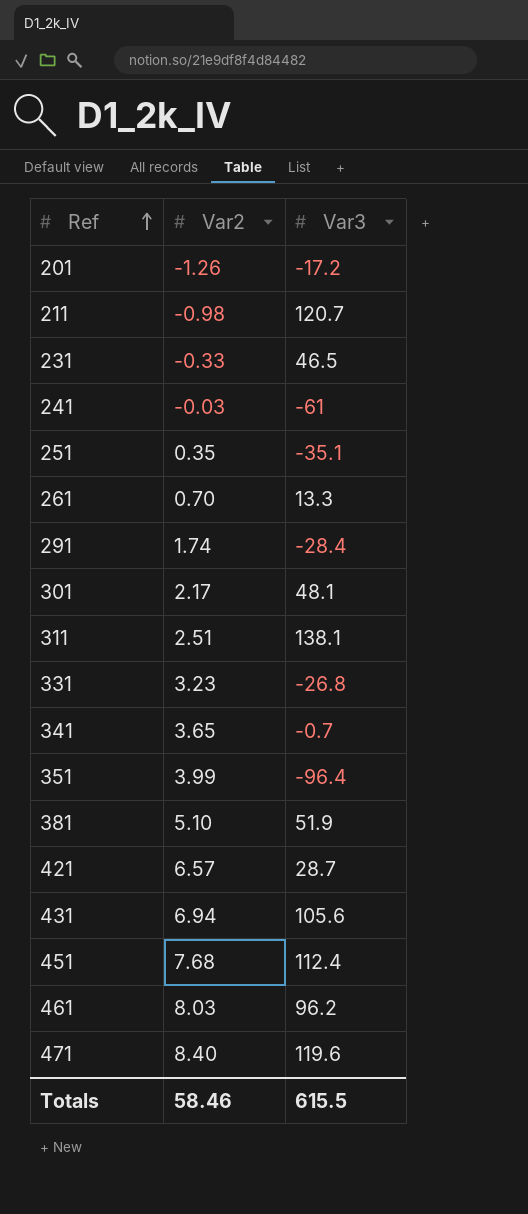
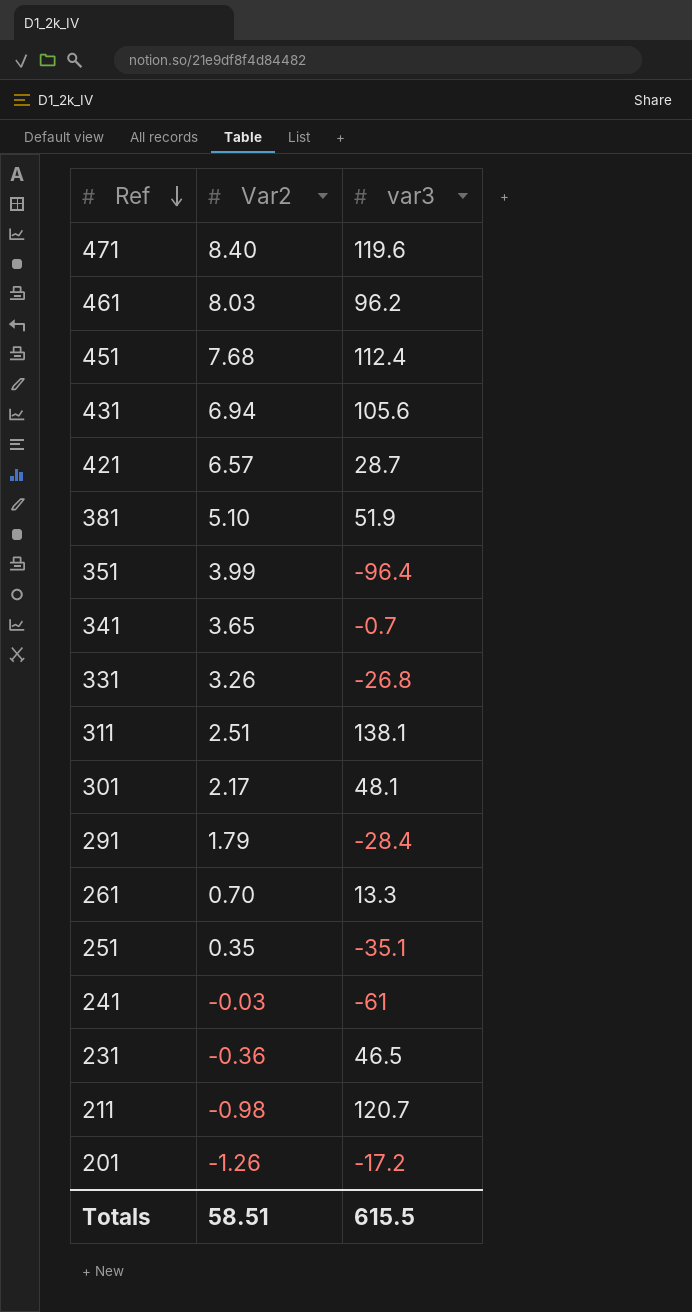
row order: Ref ascending -> Ref descending
column name: Var3 -> var3
331 | Var2: 3.23 -> 3.26
291 | Var2: 1.74 -> 1.79
231 | Var2: -0.33 -> -0.36
Totals | Var2: 58.46 -> 58.51

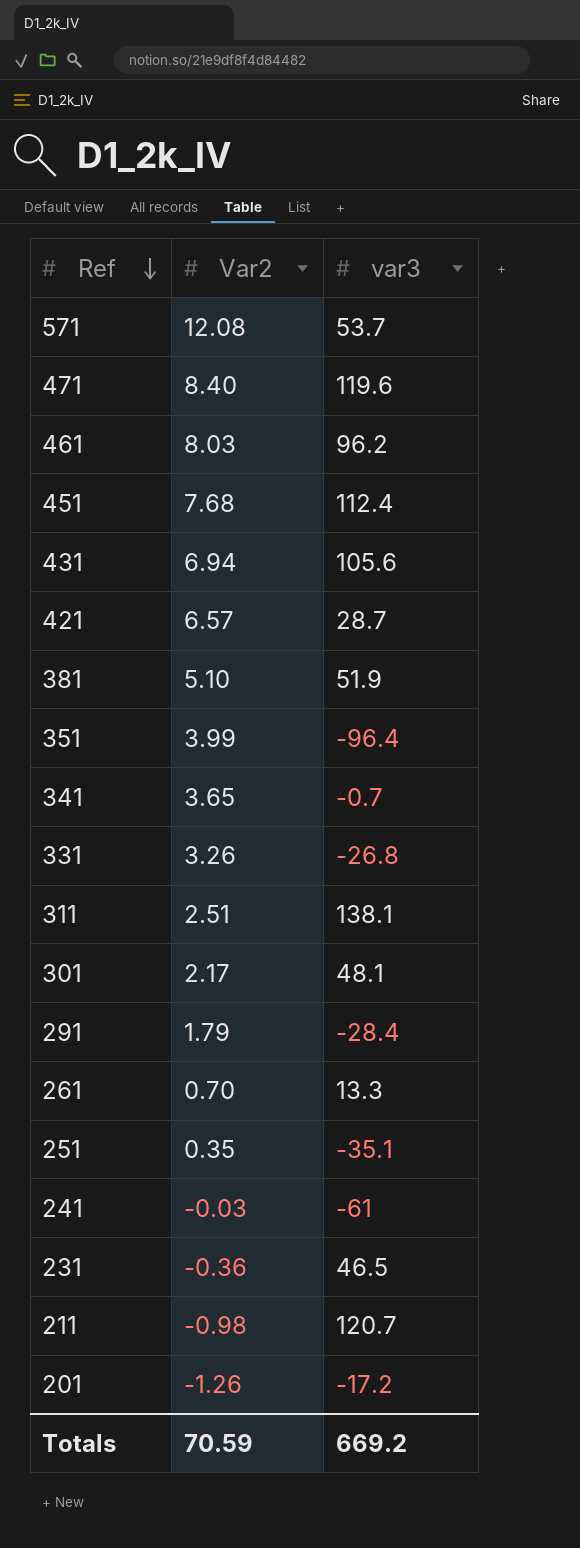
row 571: none -> 12.08 | 53.7
Totals | Var2: 58.51 -> 70.59
Totals | var3: 615.5 -> 669.2

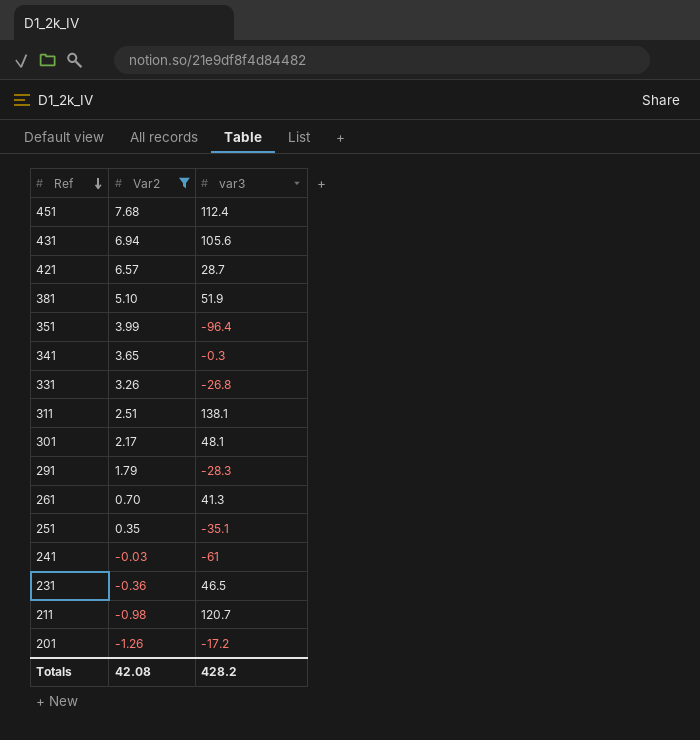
filter: none -> Var2 <= 7.68
341 | var3: -0.7 -> -0.3
291 | var3: -28.4 -> -28.3
261 | var3: 13.3 -> 41.3
Totals | Var2: 70.59 -> 42.08
Totals | var3: 669.2 -> 428.2

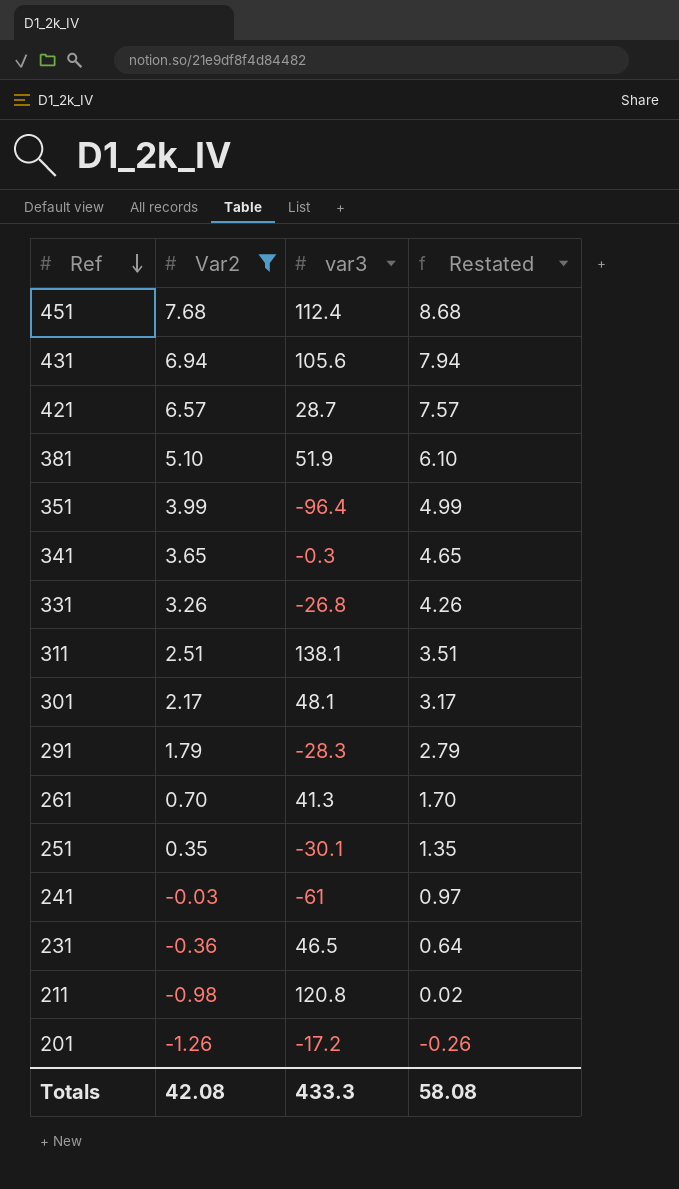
column Restated | formula: none -> [Var2] + 1
251 | var3: -35.1 -> -30.1
211 | var3: 120.7 -> 120.8
Totals | var3: 428.2 -> 433.3

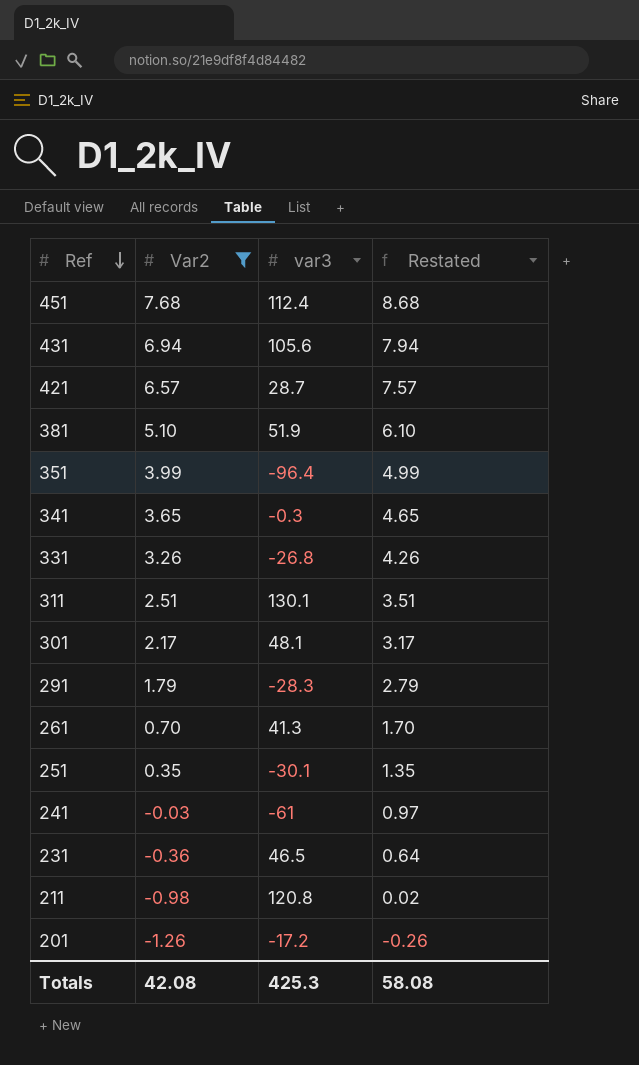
311 | var3: 138.1 -> 130.1
Totals | var3: 433.3 -> 425.3

